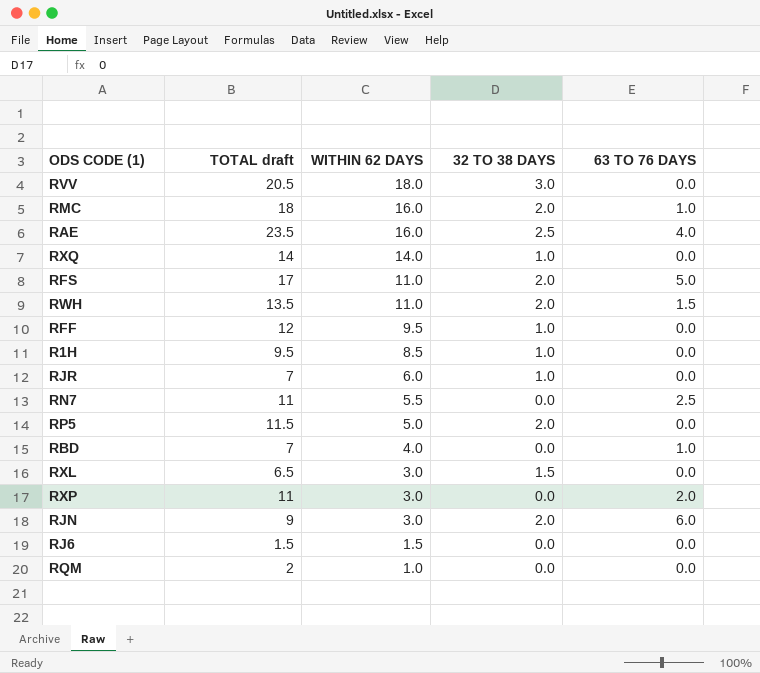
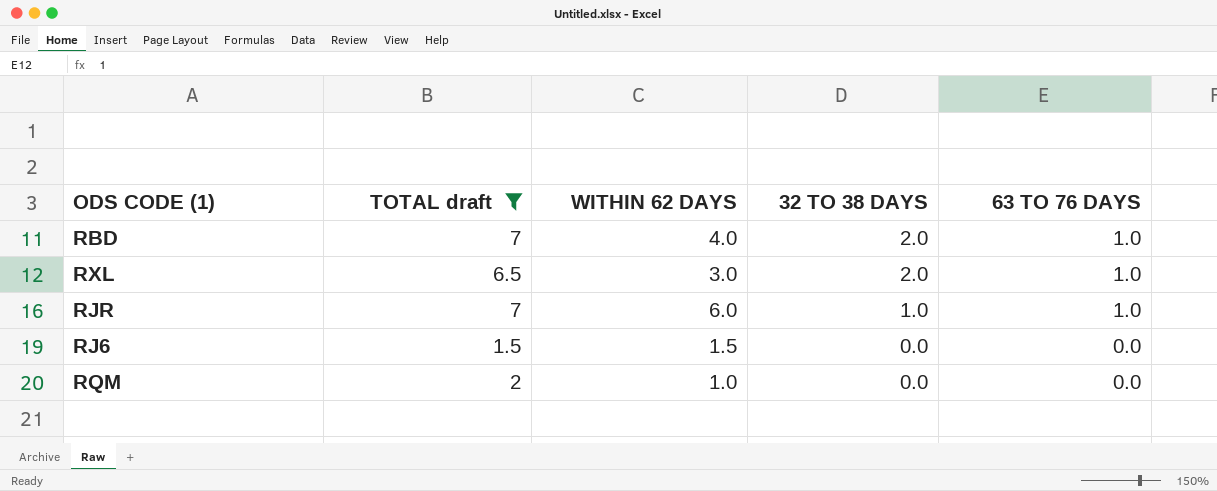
filter: none -> TOTAL draft <= 7
row order: WITHIN 62 DAYS descending -> 32 TO 38 DAYS descending
RBD | 32 TO 38 DAYS: 0.0 -> 2.0
RXL | 32 TO 38 DAYS: 1.5 -> 2.0
RXL | 63 TO 76 DAYS: 0.0 -> 1.0
RJR | 63 TO 76 DAYS: 0.0 -> 1.0

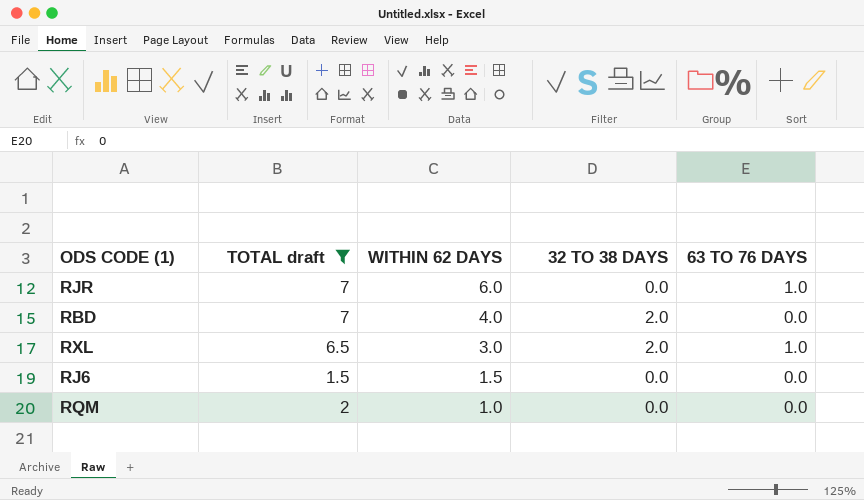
row order: 32 TO 38 DAYS descending -> WITHIN 62 DAYS descending
RJR | 32 TO 38 DAYS: 1.0 -> 0.0
RBD | 63 TO 76 DAYS: 1.0 -> 0.0

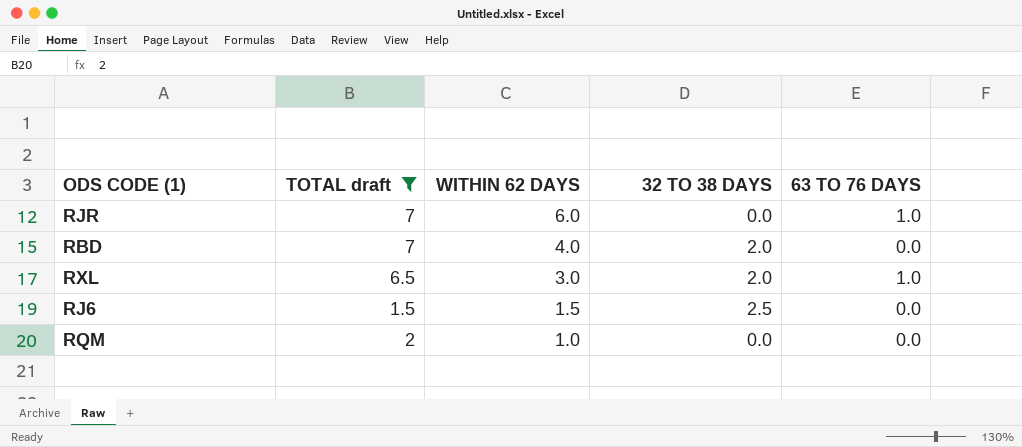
RJ6 | 32 TO 38 DAYS: 0.0 -> 2.5

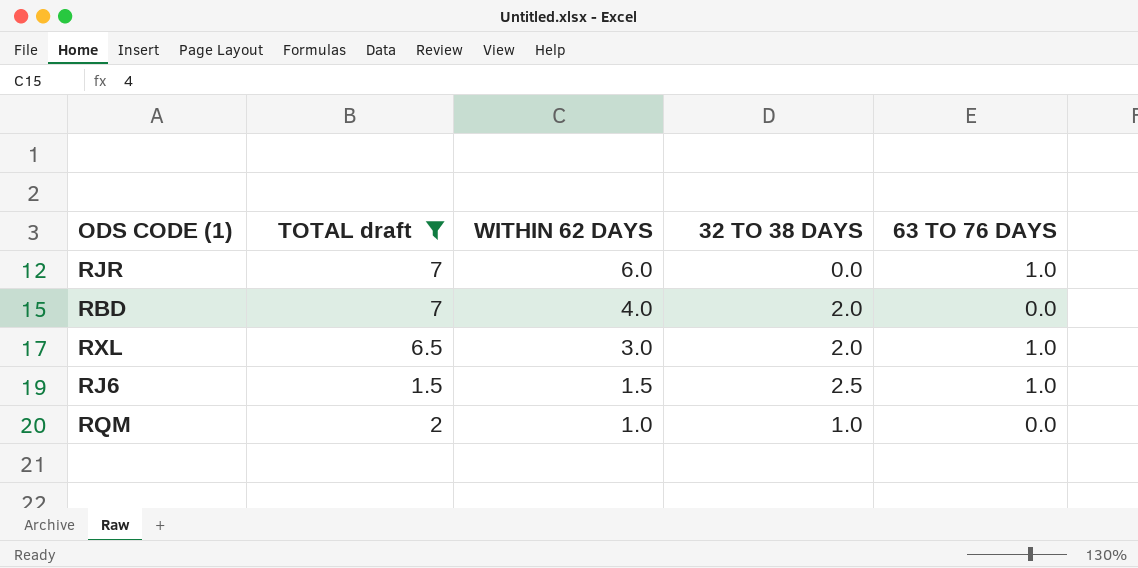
RJ6 | 63 TO 76 DAYS: 0.0 -> 1.0
RQM | 32 TO 38 DAYS: 0.0 -> 1.0

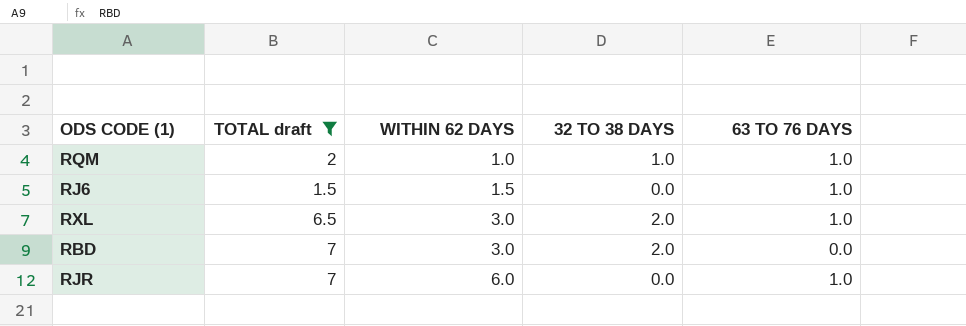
row order: WITHIN 62 DAYS descending -> WITHIN 62 DAYS ascending
RQM | 63 TO 76 DAYS: 0.0 -> 1.0
RJ6 | 32 TO 38 DAYS: 2.5 -> 0.0
RBD | WITHIN 62 DAYS: 4.0 -> 3.0

